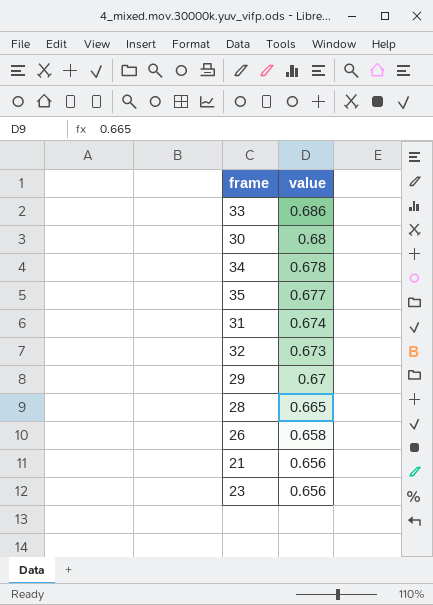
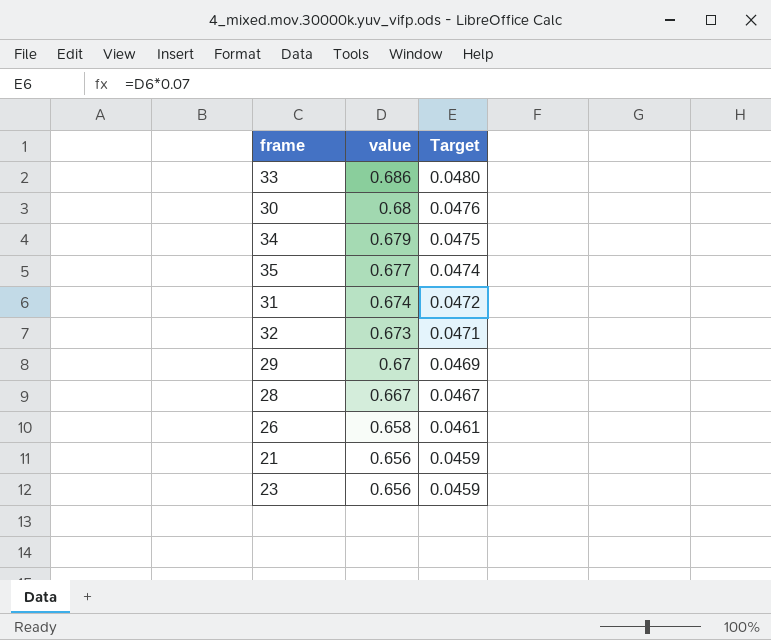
column Target | formula: none -> [value] * 0.07
34 | value: 0.678 -> 0.679
28 | value: 0.665 -> 0.667

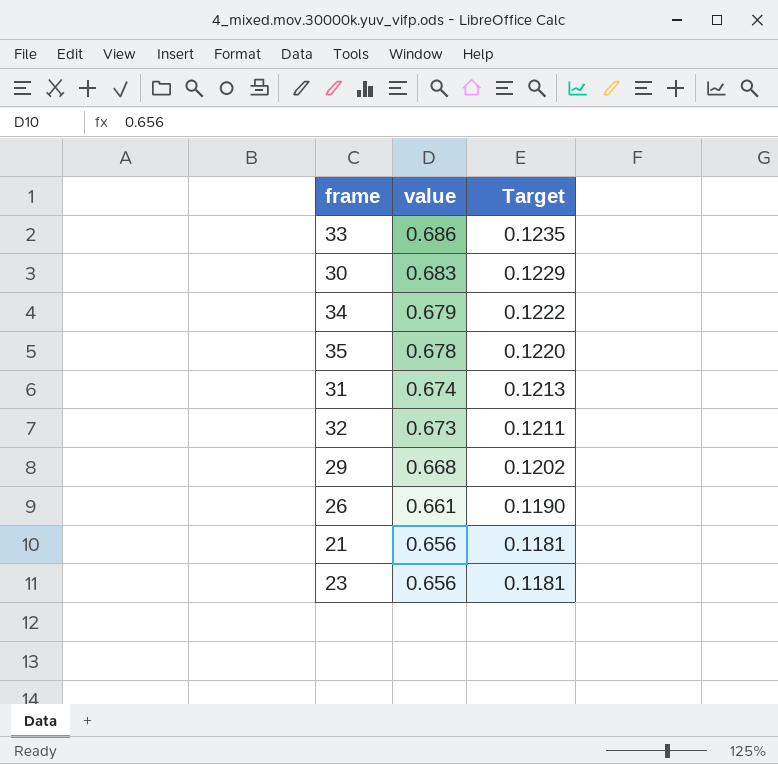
column Target | formula: [value] * 0.07 -> [value] * 0.18
row 28: 0.667 | 0.0467 -> none
30 | value: 0.68 -> 0.683
35 | value: 0.677 -> 0.678
29 | value: 0.67 -> 0.668
26 | value: 0.658 -> 0.661

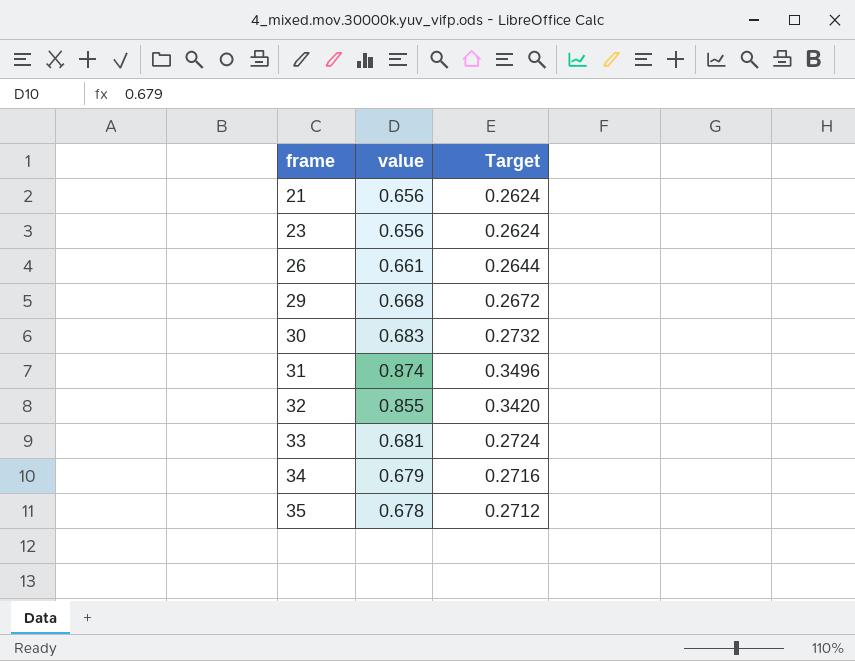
row order: value descending -> frame ascending
column Target | formula: [value] * 0.18 -> [value] * 0.4
31 | value: 0.674 -> 0.874
32 | value: 0.673 -> 0.855
33 | value: 0.686 -> 0.681

